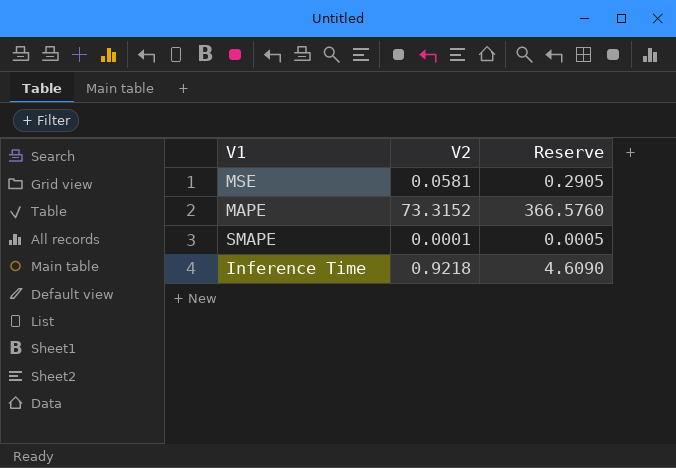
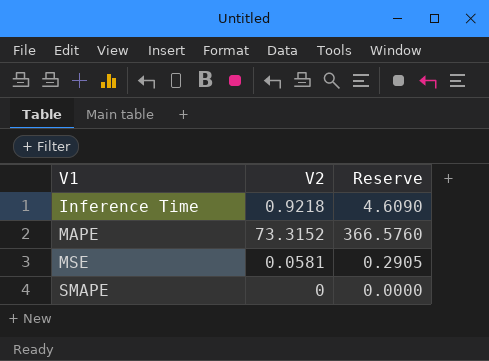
row order: none -> V1 ascending
SMAPE | V2: 0.0001 -> 0
SMAPE | Reserve: 0.0005 -> 0.0000

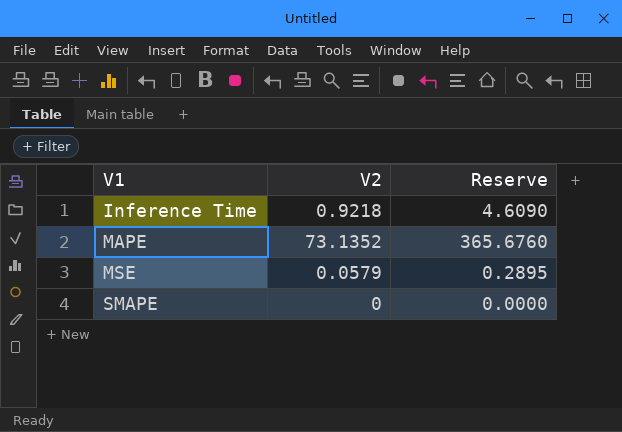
MAPE | V2: 73.3152 -> 73.1352
MAPE | Reserve: 366.5760 -> 365.6760
MSE | V2: 0.0581 -> 0.0579
MSE | Reserve: 0.2905 -> 0.2895

